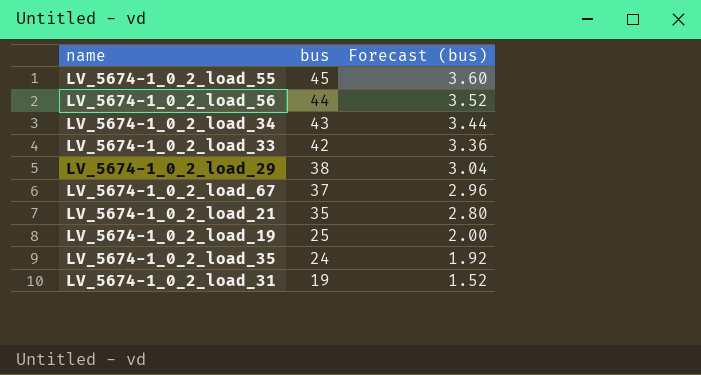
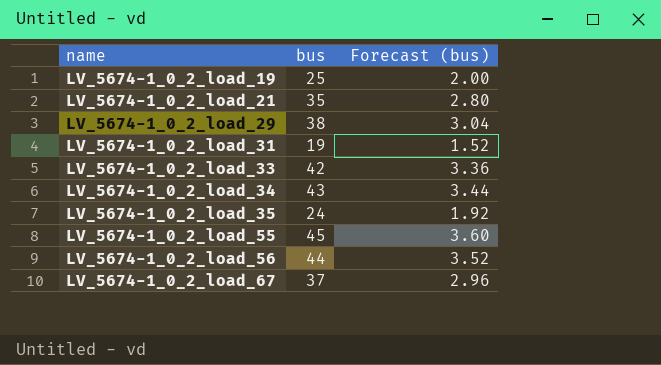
row order: bus descending -> name ascending

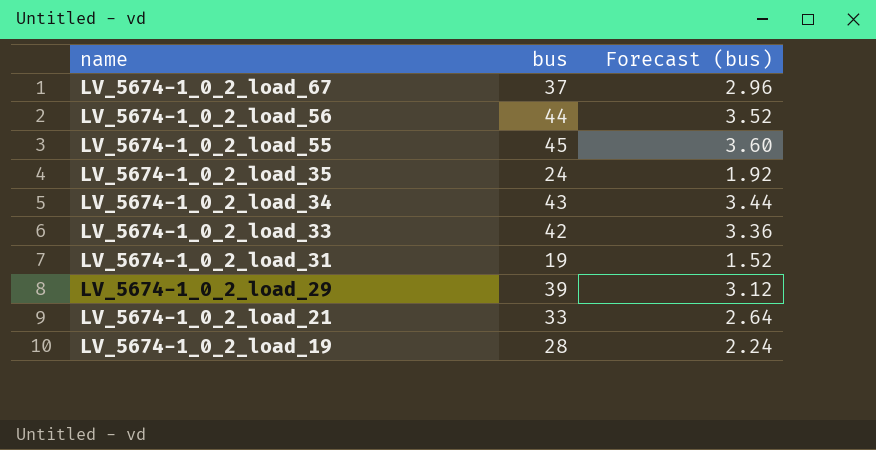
row order: name ascending -> name descending
LV_5674-1_0_2_load_29 | bus: 38 -> 39
LV_5674-1_0_2_load_29 | Forecast (bus): 3.04 -> 3.12
LV_5674-1_0_2_load_21 | bus: 35 -> 33
LV_5674-1_0_2_load_21 | Forecast (bus): 2.80 -> 2.64
LV_5674-1_0_2_load_19 | bus: 25 -> 28
LV_5674-1_0_2_load_19 | Forecast (bus): 2.00 -> 2.24

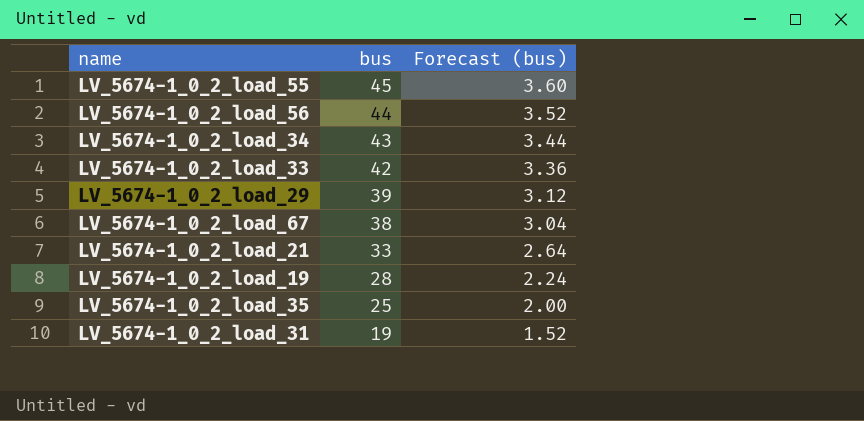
row order: name descending -> bus descending
LV_5674-1_0_2_load_67 | bus: 37 -> 38
LV_5674-1_0_2_load_67 | Forecast (bus): 2.96 -> 3.04
LV_5674-1_0_2_load_35 | bus: 24 -> 25
LV_5674-1_0_2_load_35 | Forecast (bus): 1.92 -> 2.00

